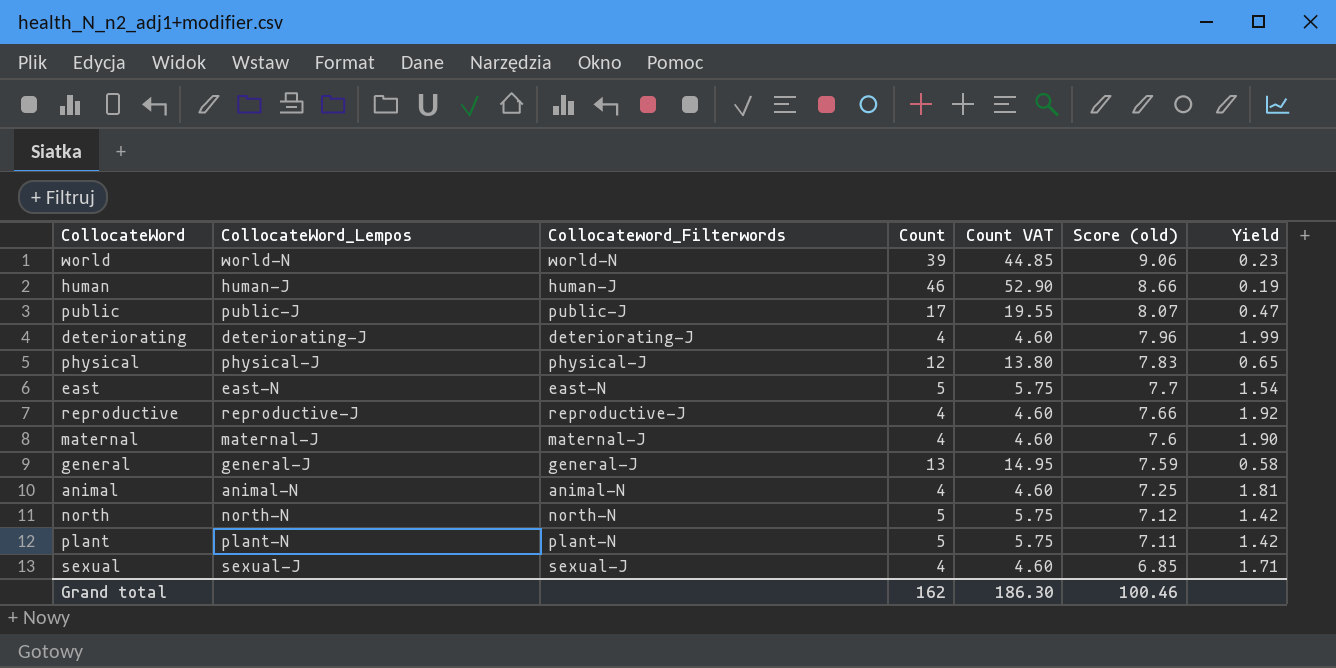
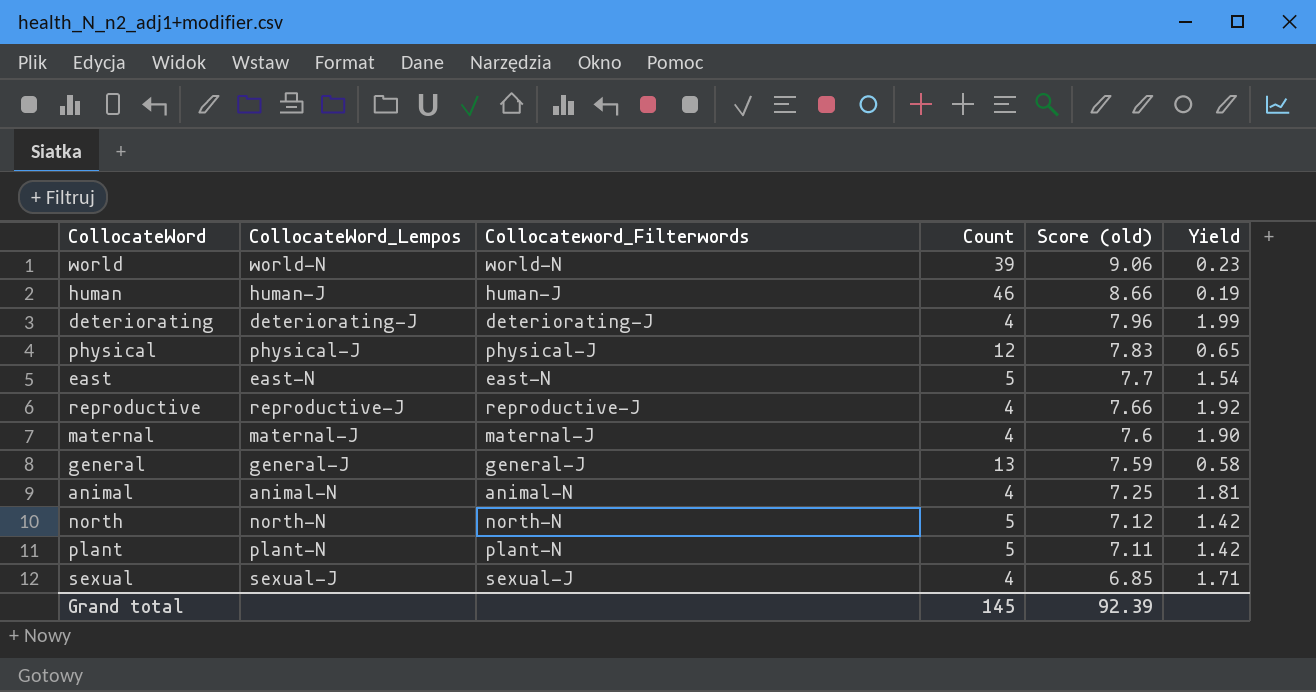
column Count VAT | formula: [Count] * 1.15 -> none
row public: public-J | public-J | 17 | 19.55 | 8.07 | 0.47 -> none
Grand total | Count: 162 -> 145
Grand total | Score (old): 100.46 -> 92.39

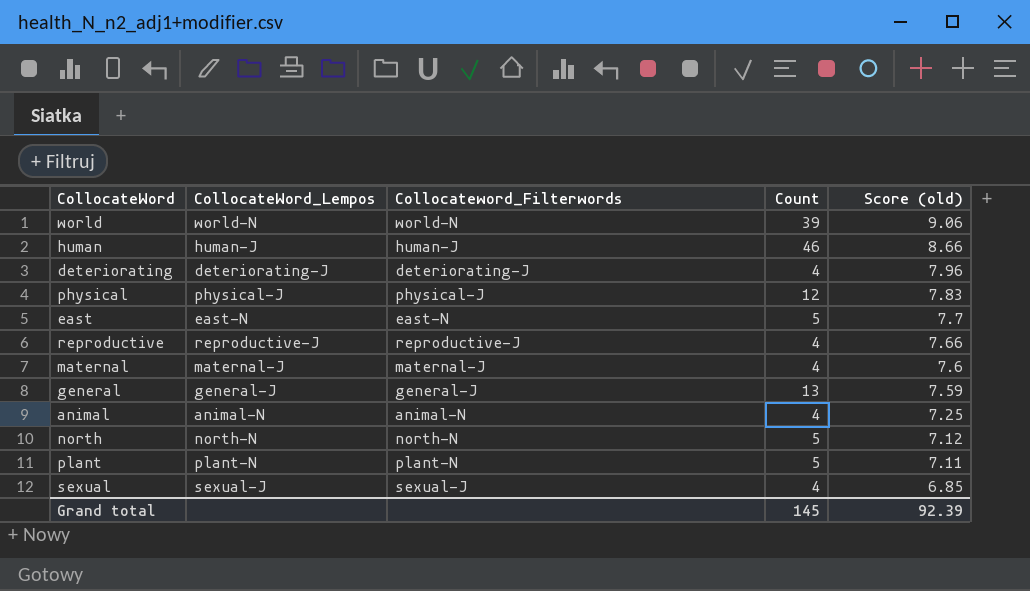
column Yield | formula: [Score (old)] / [Count] -> none

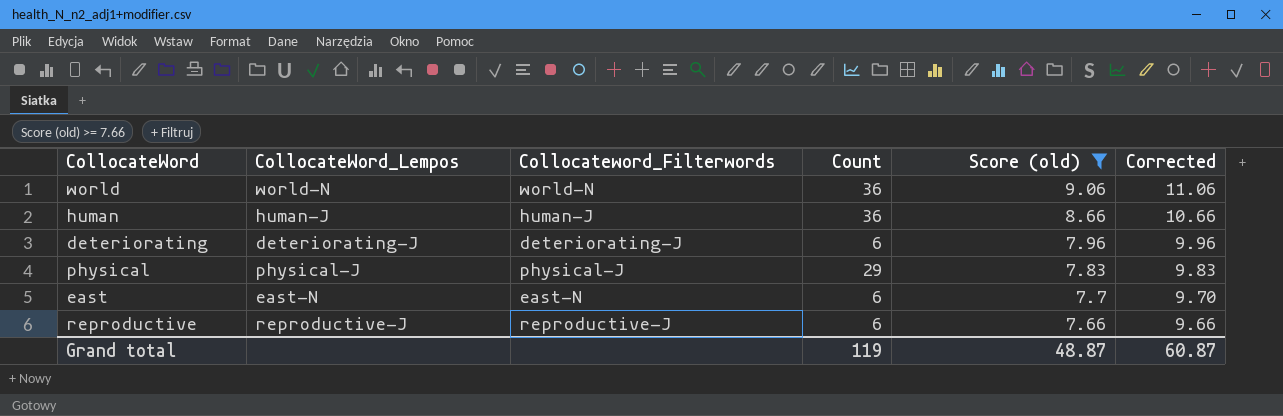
filter: none -> Score (old) >= 7.66
column Corrected | formula: none -> [Score (old)] + 2
world | Count: 39 -> 36
human | Count: 46 -> 36
deteriorating | Count: 4 -> 6
physical | Count: 12 -> 29
east | Count: 5 -> 6
reproductive | Count: 4 -> 6
Grand total | Count: 145 -> 119
Grand total | Score (old): 92.39 -> 48.87

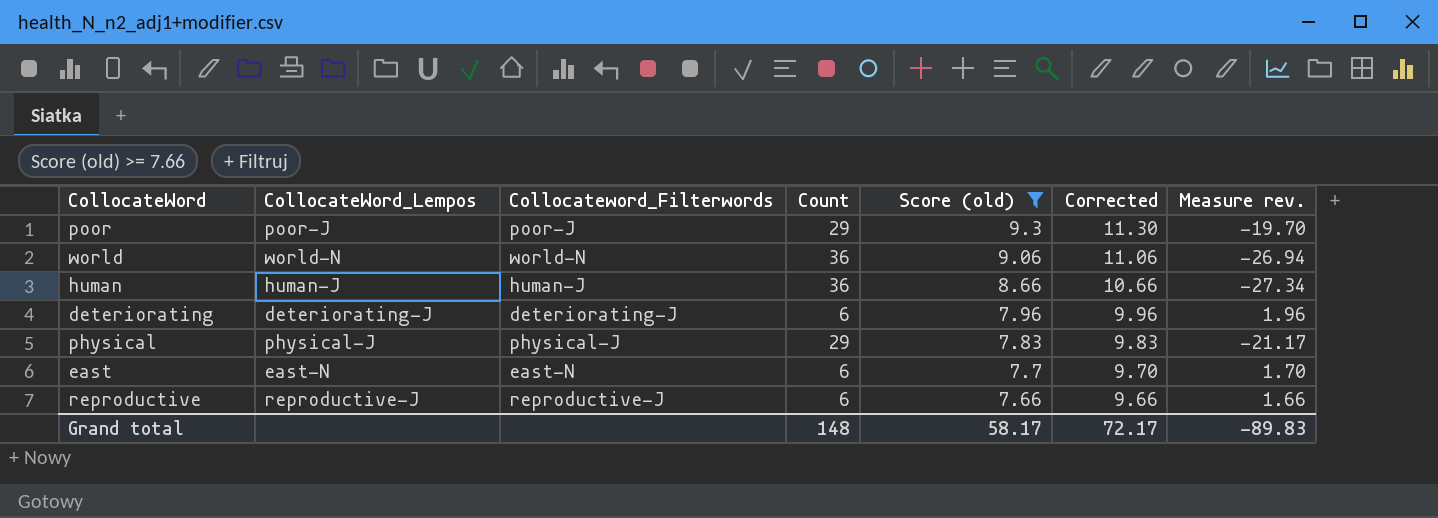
column Measure rev. | formula: none -> [Score (old)] - [Count]
row poor: none -> poor-J | poor-J | 29 | 9.3 | 11.30 | -19.70
Grand total | Count: 119 -> 148
Grand total | Score (old): 48.87 -> 58.17
Grand total | Corrected: 60.87 -> 72.17

